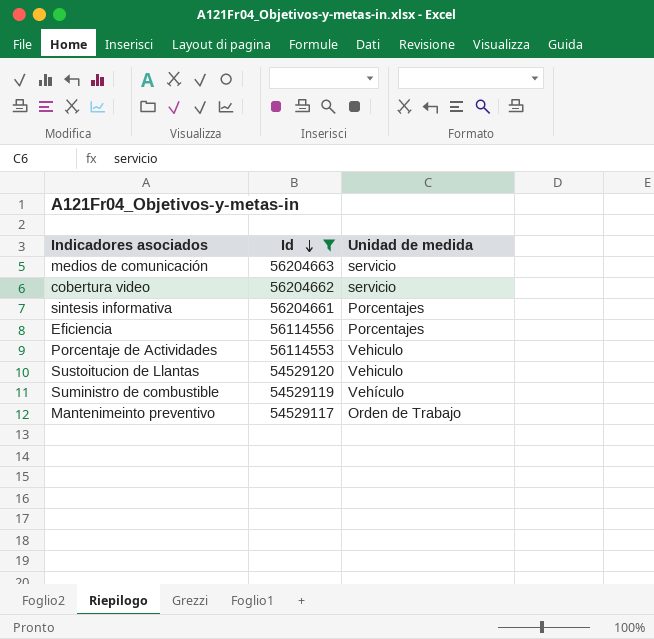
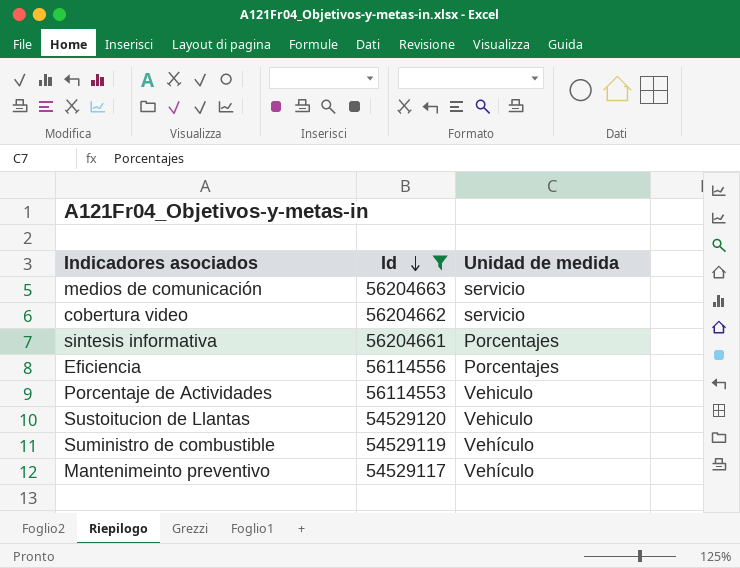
Mantenimeinto preventivo | Unidad de medida: Orden de Trabajo -> Vehículo

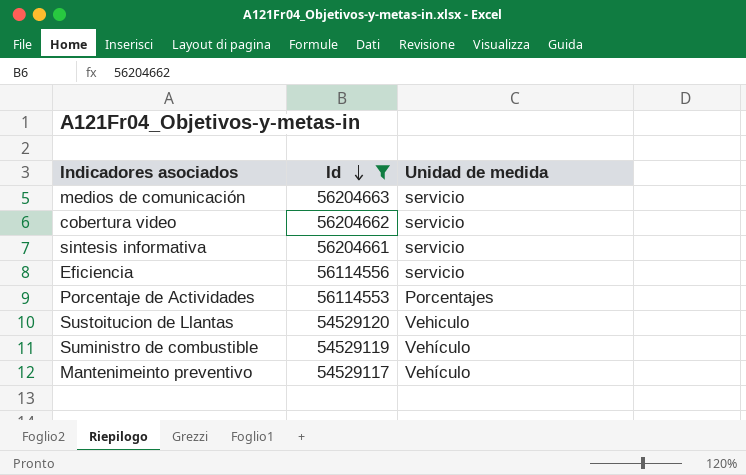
sintesis informativa | Unidad de medida: Porcentajes -> servicio
Eficiencia | Unidad de medida: Porcentajes -> servicio
Porcentaje de Actividades | Unidad de medida: Vehiculo -> Porcentajes

